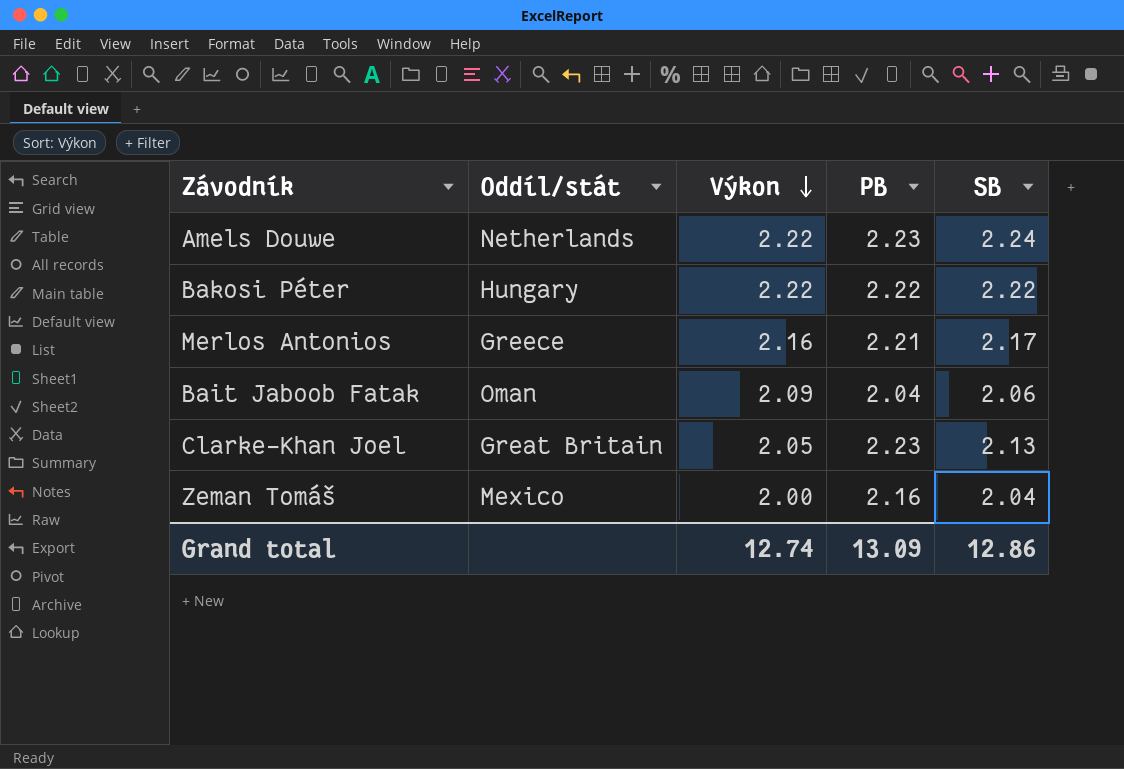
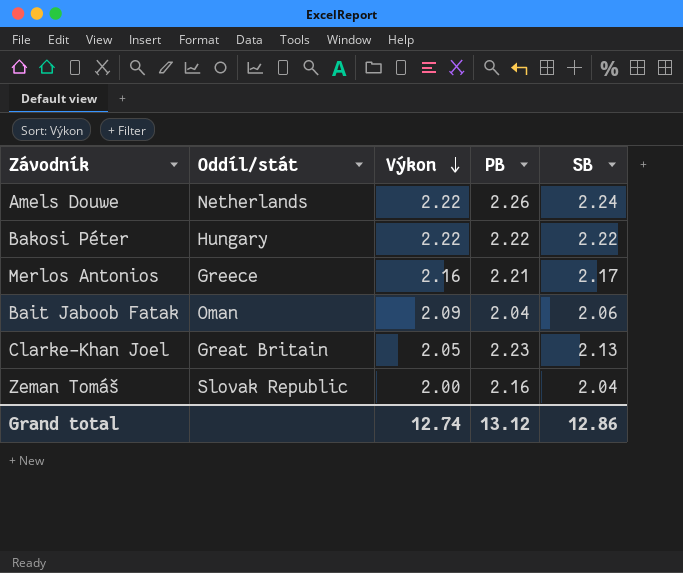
Amels Douwe | PB: 2.23 -> 2.26
Zeman Tomáš | Oddíl/stát: Mexico -> Slovak Republic
Grand total | PB: 13.09 -> 13.12

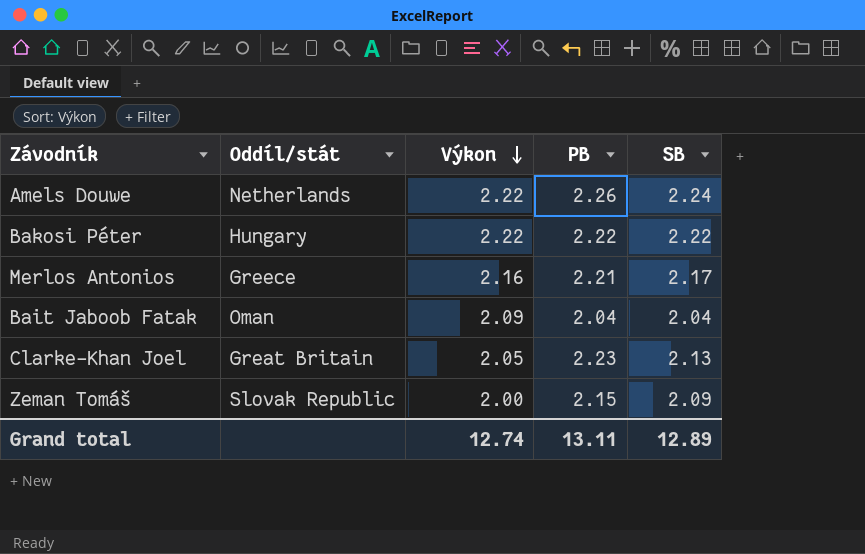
Bait Jaboob Fatak | SB: 2.06 -> 2.04
Zeman Tomáš | PB: 2.16 -> 2.15
Zeman Tomáš | SB: 2.04 -> 2.09
Grand total | PB: 13.12 -> 13.11
Grand total | SB: 12.86 -> 12.89

